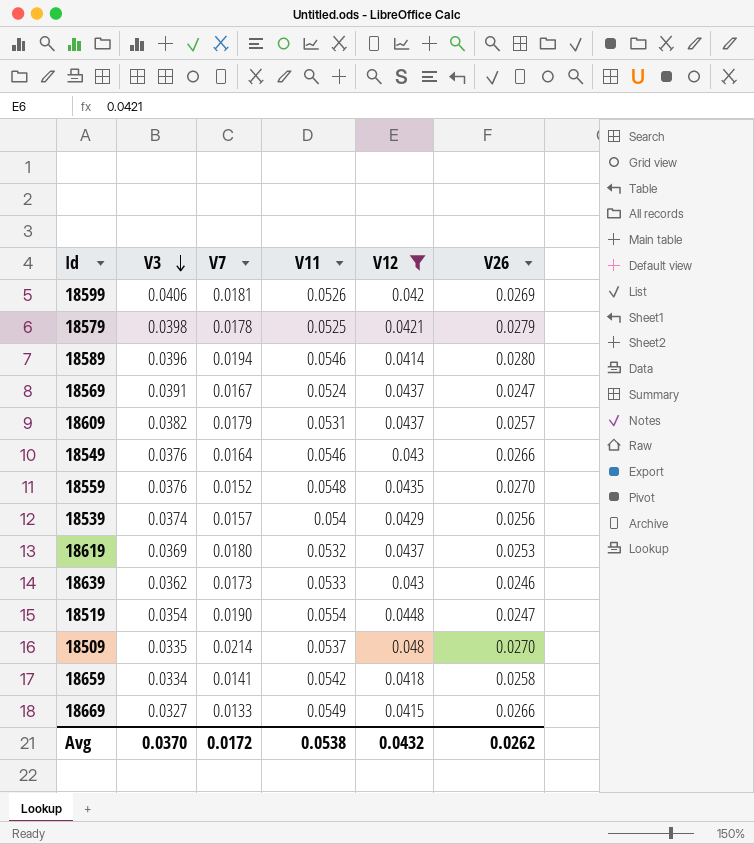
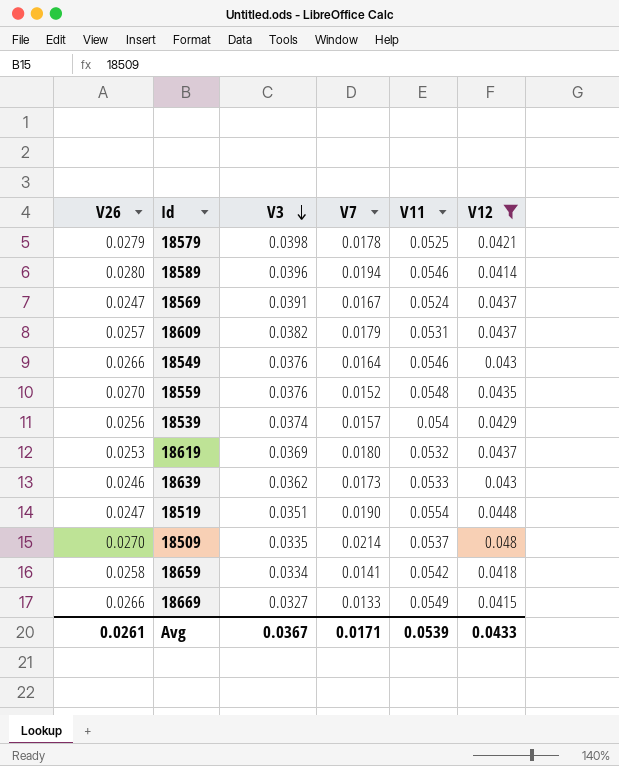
column V26 | position: 6 -> 1
row 18599: 0.0406 | 0.0181 | 0.0526 | 0.042 | 0.0269 -> none
18519 | V3: 0.0354 -> 0.0351
Avg | V26: 0.0262 -> 0.0261
Avg | V3: 0.0370 -> 0.0367
Avg | V7: 0.0172 -> 0.0171
Avg | V11: 0.0538 -> 0.0539
Avg | V12: 0.0432 -> 0.0433

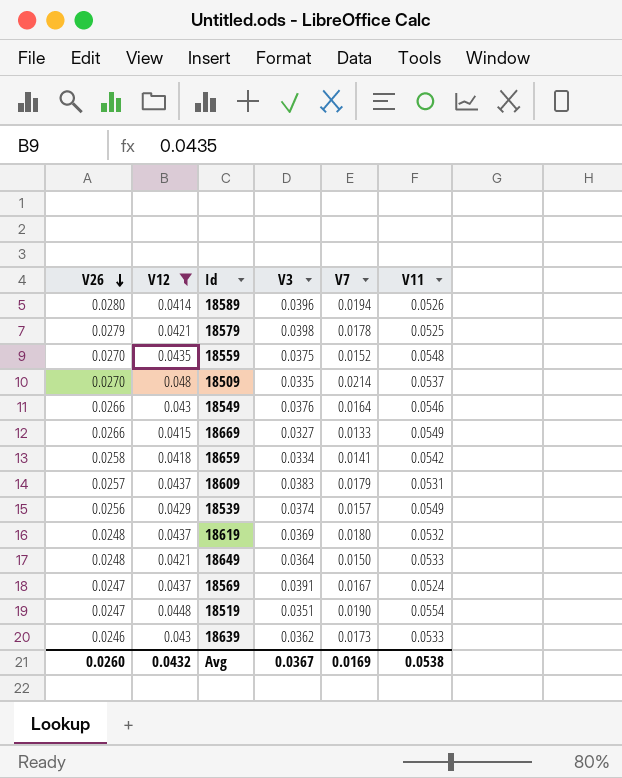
row order: V3 descending -> V26 descending
column V12 | position: 6 -> 2
18589 | V11: 0.0546 -> 0.0526
18559 | V3: 0.0376 -> 0.0375
18609 | V3: 0.0382 -> 0.0383
18539 | V11: 0.054 -> 0.0549
18619 | V26: 0.0253 -> 0.0248
row 18649: none -> 0.0248 | 0.0421 | 0.0364 | 0.0150 | 0.0533
Avg | V26: 0.0261 -> 0.0260
Avg | V12: 0.0433 -> 0.0432
Avg | V7: 0.0171 -> 0.0169
Avg | V11: 0.0539 -> 0.0538

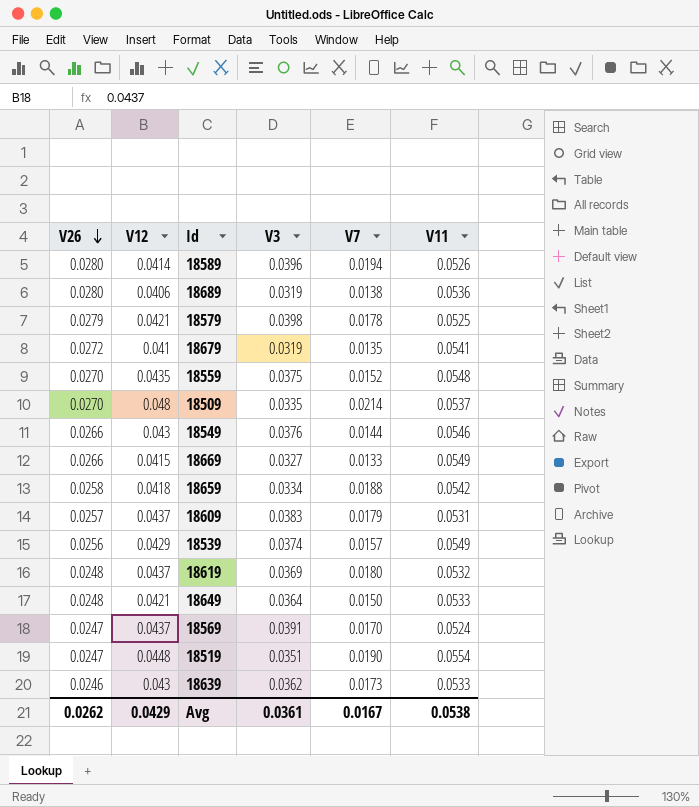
filter: V12 >= 0.0414 -> none
18549 | V7: 0.0164 -> 0.0144
18659 | V7: 0.0141 -> 0.0188
18569 | V7: 0.0167 -> 0.0170
Avg | V26: 0.0260 -> 0.0262
Avg | V12: 0.0432 -> 0.0429
Avg | V3: 0.0367 -> 0.0361
Avg | V7: 0.0169 -> 0.0167

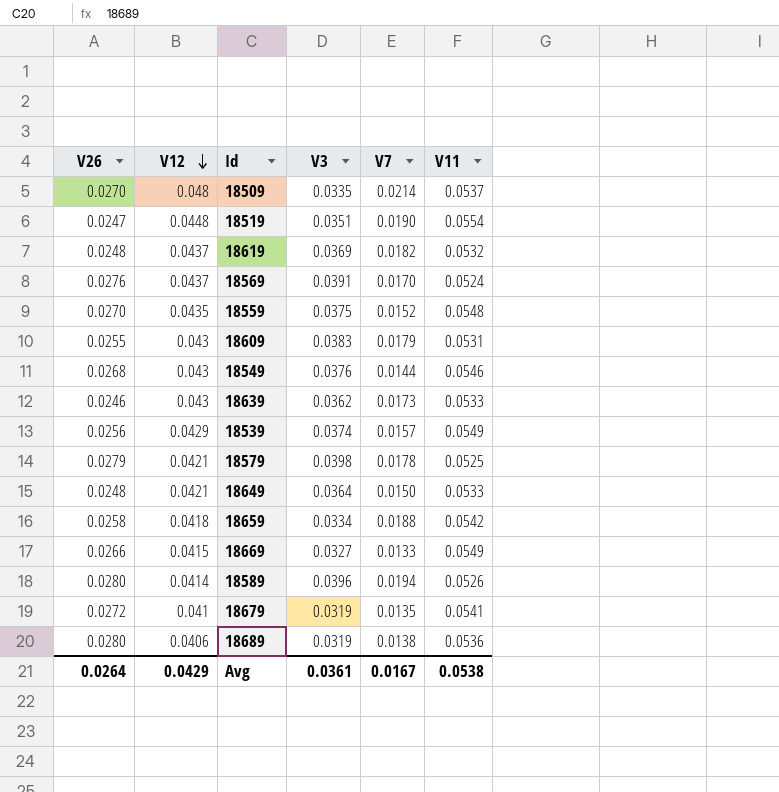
row order: V26 descending -> V12 descending
18619 | V7: 0.0180 -> 0.0182
18569 | V26: 0.0247 -> 0.0276
18609 | V26: 0.0257 -> 0.0255
18609 | V12: 0.0437 -> 0.043
18549 | V26: 0.0266 -> 0.0268
Avg | V26: 0.0262 -> 0.0264

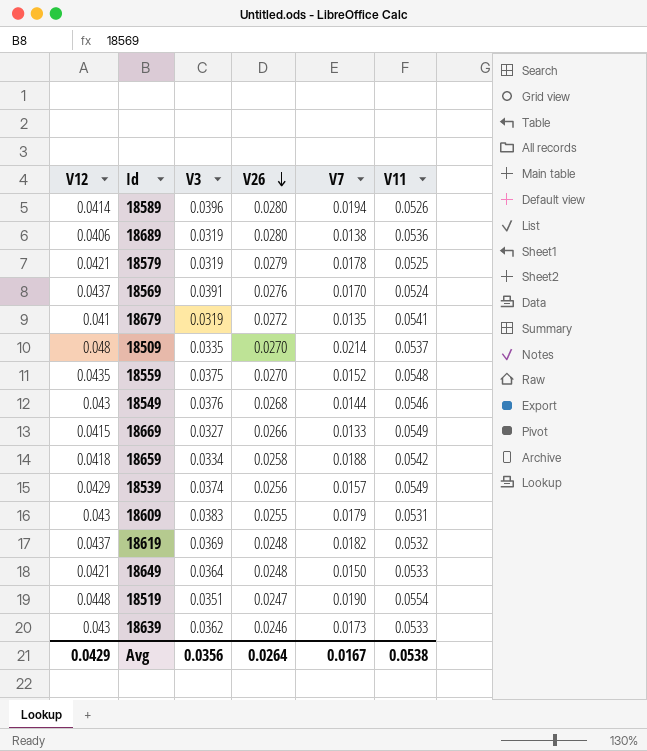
row order: V12 descending -> V26 descending
column V26 | position: 1 -> 4
18579 | V3: 0.0398 -> 0.0319
Avg | V3: 0.0361 -> 0.0356

